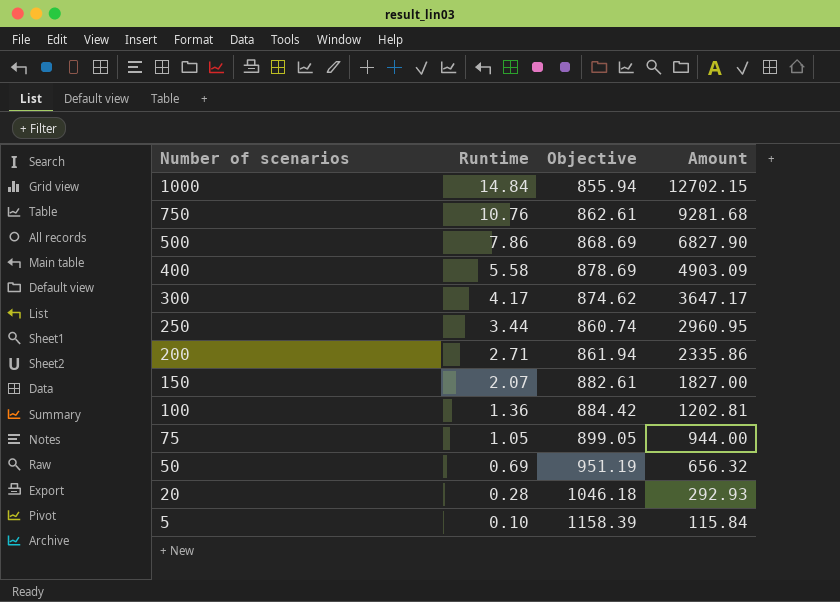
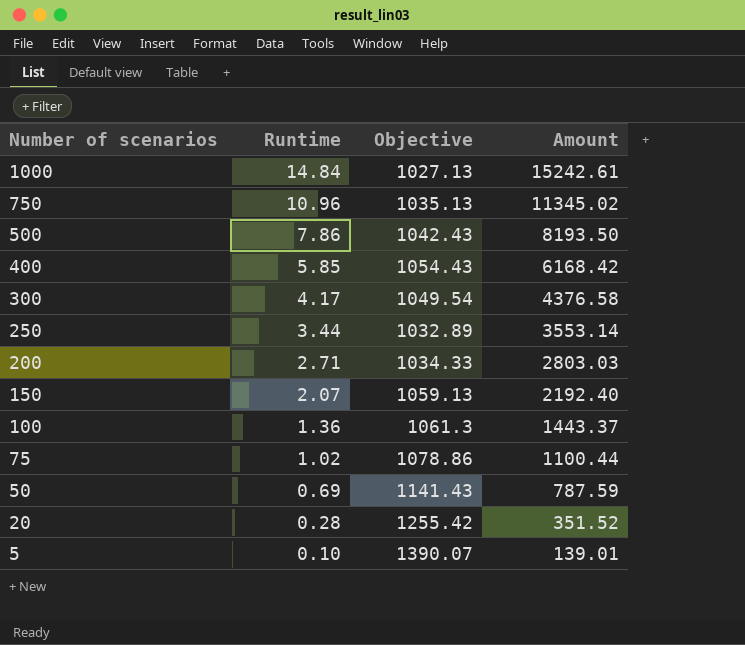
1000 | Objective: 855.94 -> 1027.13
1000 | Amount: 12702.15 -> 15242.61
750 | Runtime: 10.76 -> 10.96
750 | Objective: 862.61 -> 1035.13
750 | Amount: 9281.68 -> 11345.02
500 | Objective: 868.69 -> 1042.43
500 | Amount: 6827.90 -> 8193.50
400 | Runtime: 5.58 -> 5.85
400 | Objective: 878.69 -> 1054.43
400 | Amount: 4903.09 -> 6168.42
300 | Objective: 874.62 -> 1049.54
300 | Amount: 3647.17 -> 4376.58
250 | Objective: 860.74 -> 1032.89
250 | Amount: 2960.95 -> 3553.14
200 | Objective: 861.94 -> 1034.33
200 | Amount: 2335.86 -> 2803.03
150 | Objective: 882.61 -> 1059.13
150 | Amount: 1827.00 -> 2192.40
100 | Objective: 884.42 -> 1061.3
100 | Amount: 1202.81 -> 1443.37
75 | Runtime: 1.05 -> 1.02
75 | Objective: 899.05 -> 1078.86
75 | Amount: 944.00 -> 1100.44
50 | Objective: 951.19 -> 1141.43
50 | Amount: 656.32 -> 787.59
20 | Objective: 1046.18 -> 1255.42
20 | Amount: 292.93 -> 351.52
5 | Objective: 1158.39 -> 1390.07
5 | Amount: 115.84 -> 139.01

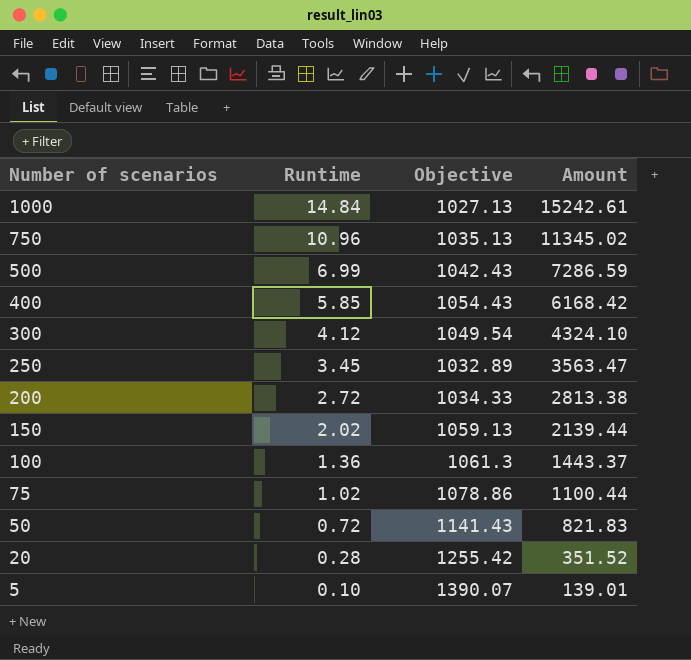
500 | Runtime: 7.86 -> 6.99
500 | Amount: 8193.50 -> 7286.59
300 | Runtime: 4.17 -> 4.12
300 | Amount: 4376.58 -> 4324.10
250 | Runtime: 3.44 -> 3.45
250 | Amount: 3553.14 -> 3563.47
200 | Runtime: 2.71 -> 2.72
200 | Amount: 2803.03 -> 2813.38
150 | Runtime: 2.07 -> 2.02
150 | Amount: 2192.40 -> 2139.44
50 | Runtime: 0.69 -> 0.72
50 | Amount: 787.59 -> 821.83

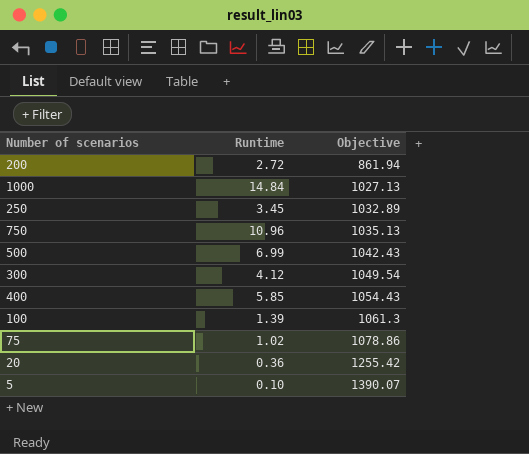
row order: Number of scenarios descending -> Objective ascending
column Amount | formula: [Runtime] * [Objective] -> none
row 150: 2.02 | 1059.13 | 2139.44 -> none
row 50: 0.72 | 1141.43 | 821.83 -> none
200 | Objective: 1034.33 -> 861.94
100 | Runtime: 1.36 -> 1.39
20 | Runtime: 0.28 -> 0.36

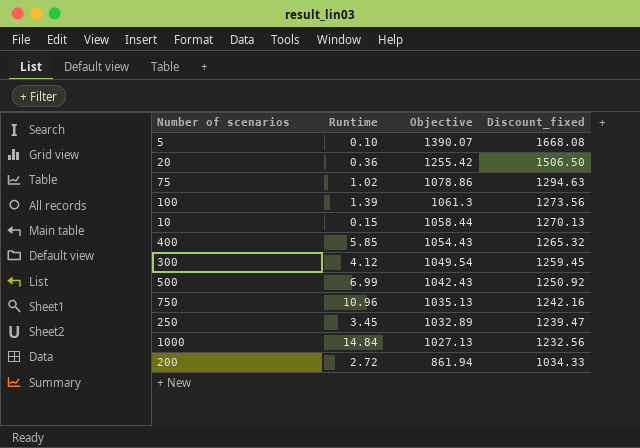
row order: Objective ascending -> Objective descending
column Discount_fixed | formula: none -> [Objective] * 1.2
row 10: none -> 0.15 | 1058.44 | 1270.13

